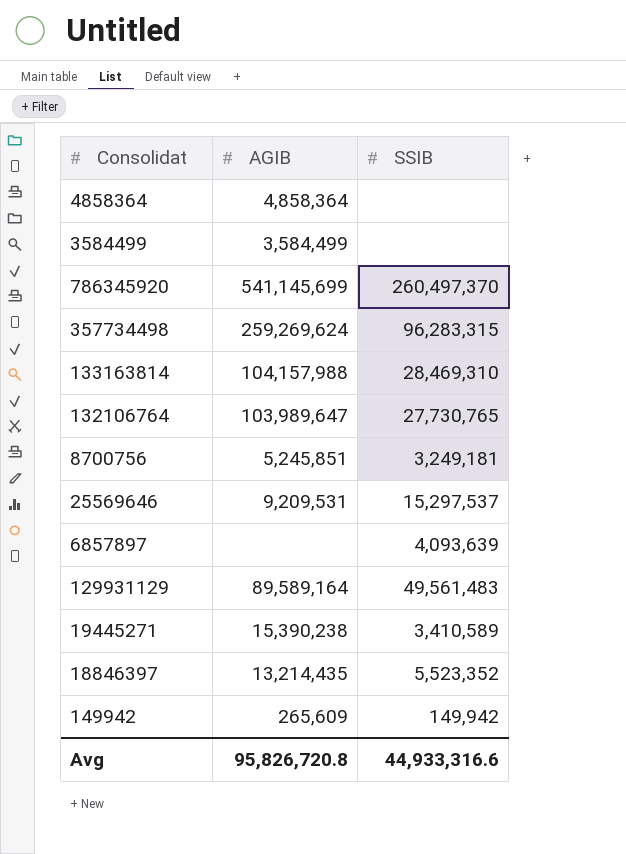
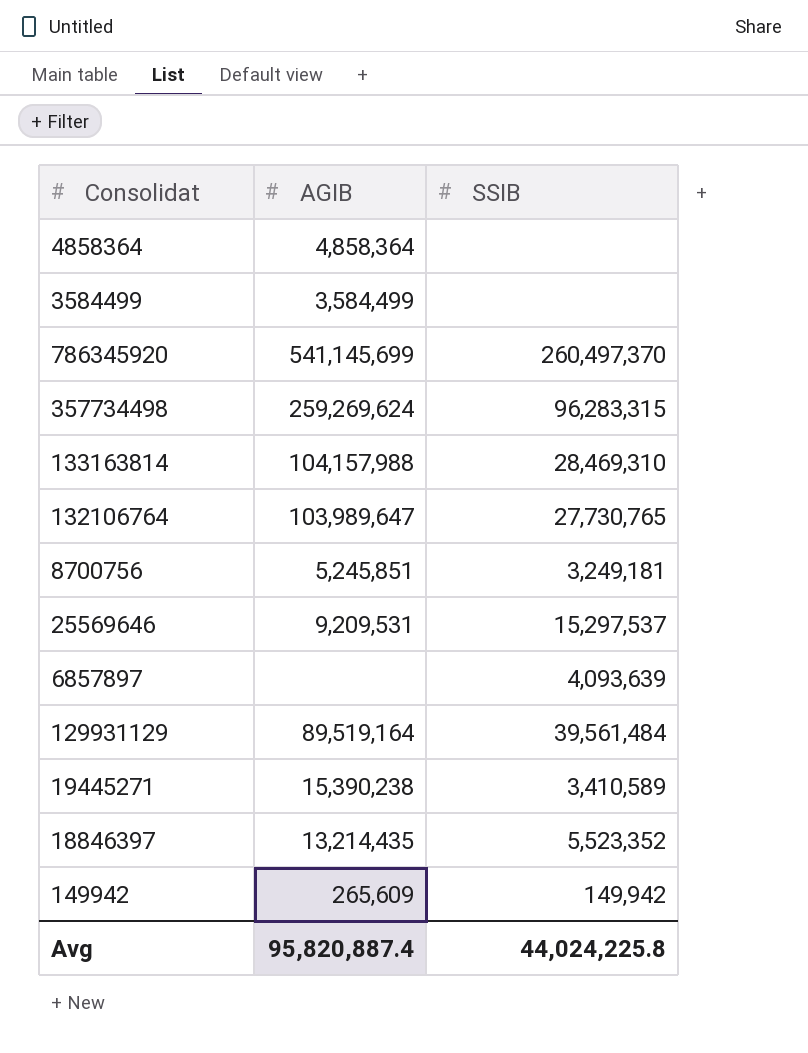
129931129 | AGIB: 89,589,164 -> 89,519,164
129931129 | SSIB: 49,561,483 -> 39,561,484
Avg | AGIB: 95,826,720.8 -> 95,820,887.4
Avg | SSIB: 44,933,316.6 -> 44,024,225.8

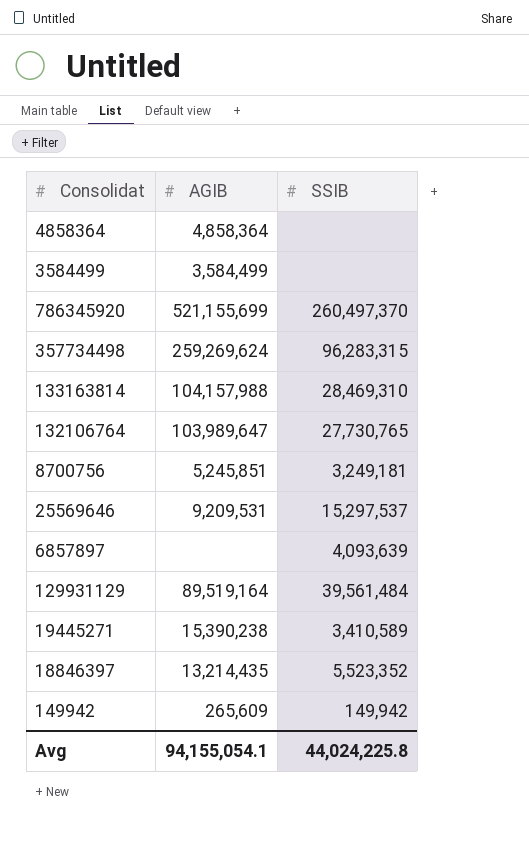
786345920 | AGIB: 541,145,699 -> 521,155,699
Avg | AGIB: 95,820,887.4 -> 94,155,054.1

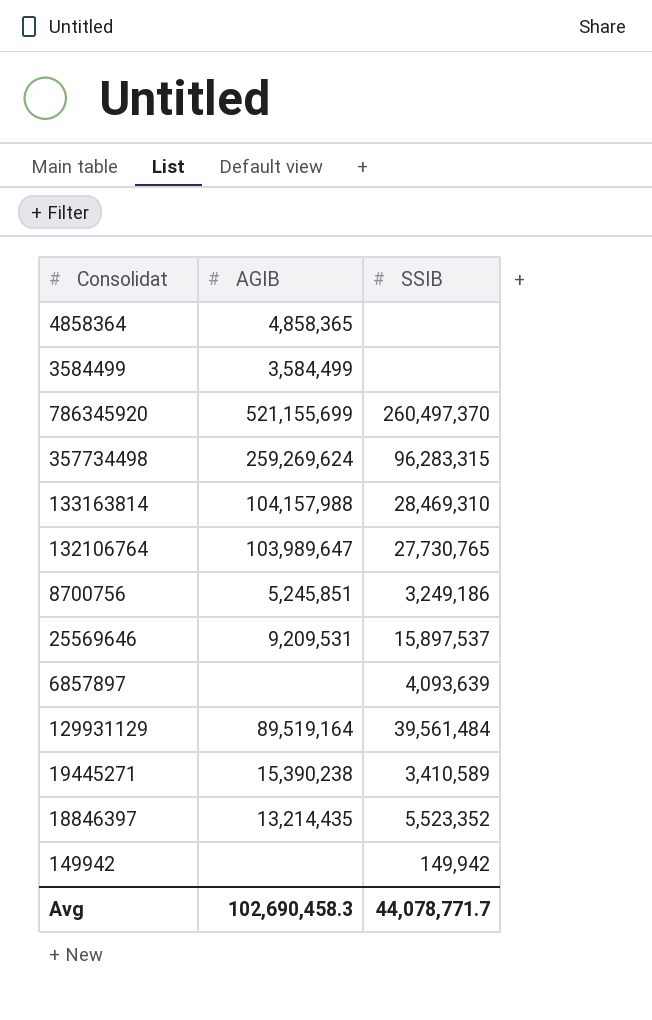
4858364 | AGIB: 4,858,364 -> 4,858,365
8700756 | SSIB: 3,249,181 -> 3,249,186
25569646 | SSIB: 15,297,537 -> 15,897,537
149942 | AGIB: 265,609 -> none
Avg | AGIB: 94,155,054.1 -> 102,690,458.3
Avg | SSIB: 44,024,225.8 -> 44,078,771.7

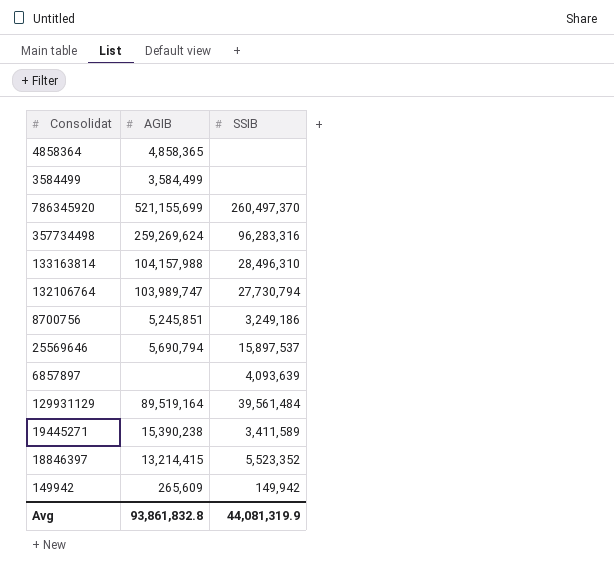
357734498 | SSIB: 96,283,315 -> 96,283,316
133163814 | SSIB: 28,469,310 -> 28,496,310
132106764 | AGIB: 103,989,647 -> 103,989,747
132106764 | SSIB: 27,730,765 -> 27,730,794
25569646 | AGIB: 9,209,531 -> 5,690,794
19445271 | SSIB: 3,410,589 -> 3,411,589
18846397 | AGIB: 13,214,435 -> 13,214,415
149942 | AGIB: none -> 265,609
Avg | AGIB: 102,690,458.3 -> 93,861,832.8
Avg | SSIB: 44,078,771.7 -> 44,081,319.9

